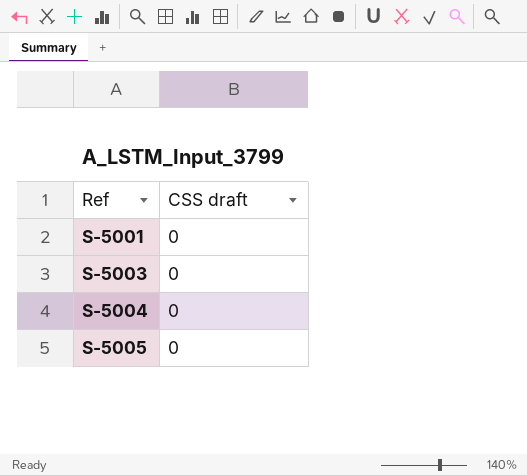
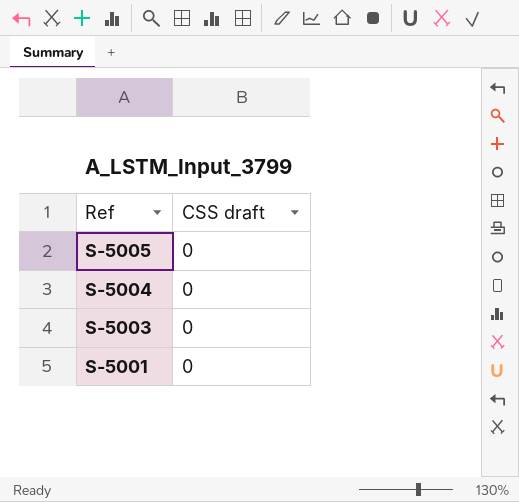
row order: Ref ascending -> Ref descending

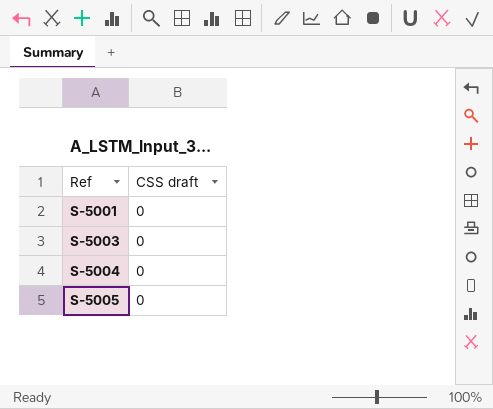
row order: Ref descending -> Ref ascending

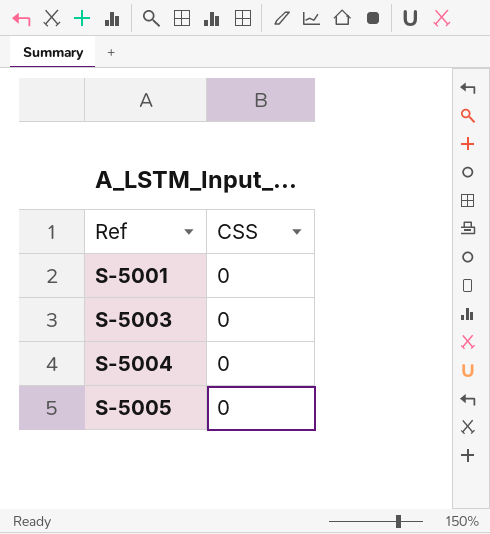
column name: CSS draft -> CSS

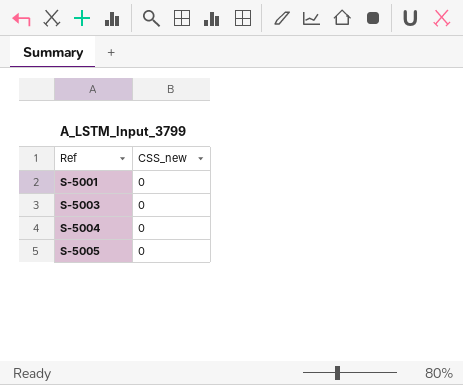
column name: CSS -> CSS_new

